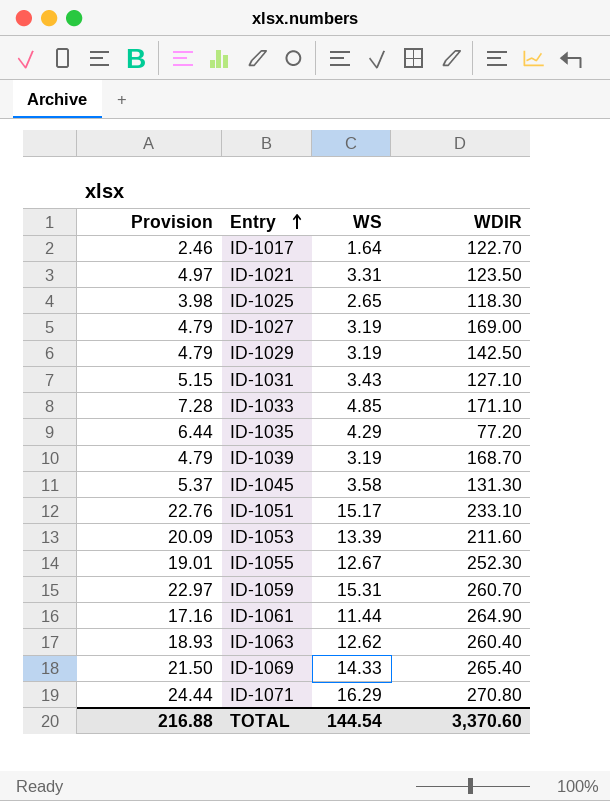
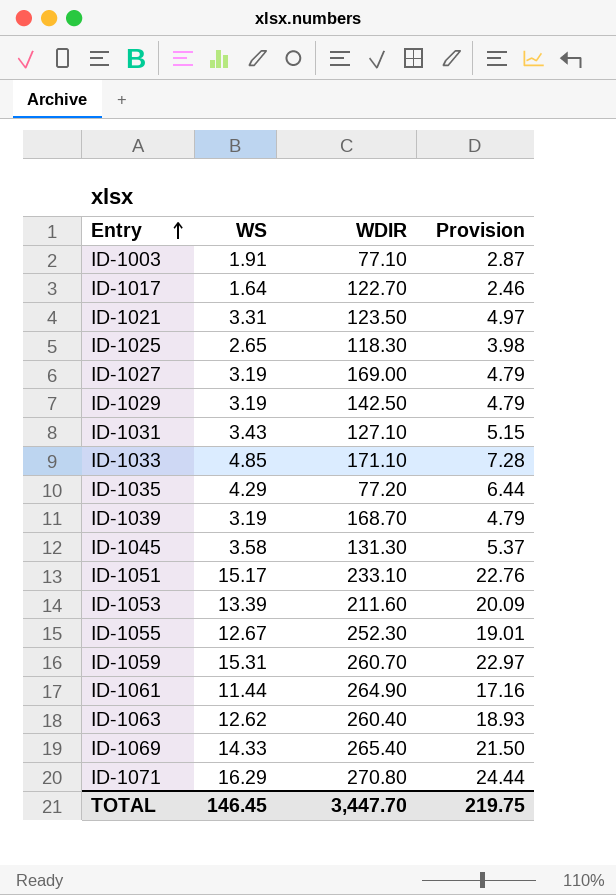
column Provision | position: 1 -> 4
row ID-1003: none -> 1.91 | 77.10 | 2.87
TOTAL | WS: 144.54 -> 146.45
TOTAL | WDIR: 3,370.60 -> 3,447.70
TOTAL | Provision: 216.88 -> 219.75

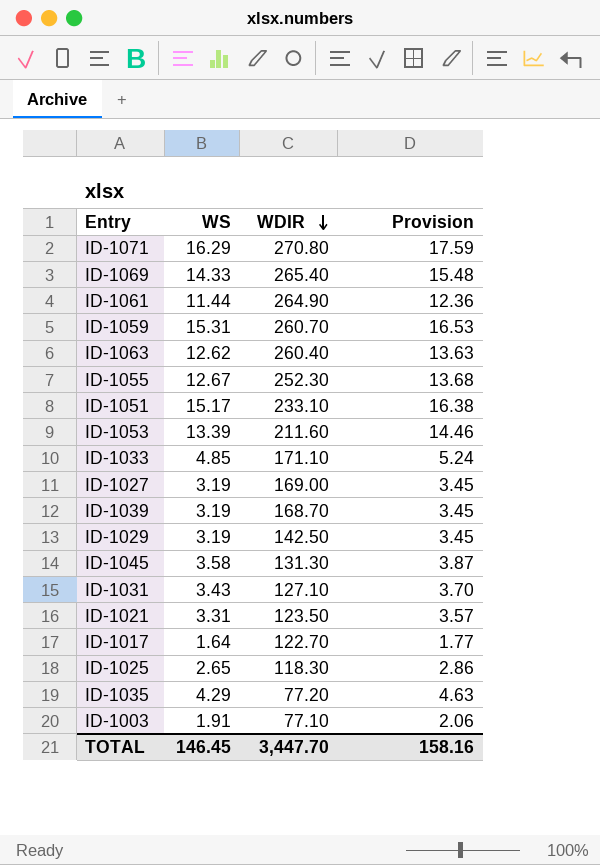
row order: Entry ascending -> WDIR descending
column Provision | formula: [WS] * 1.5 -> [WS] * 1.08
TOTAL | Provision: 219.75 -> 158.16

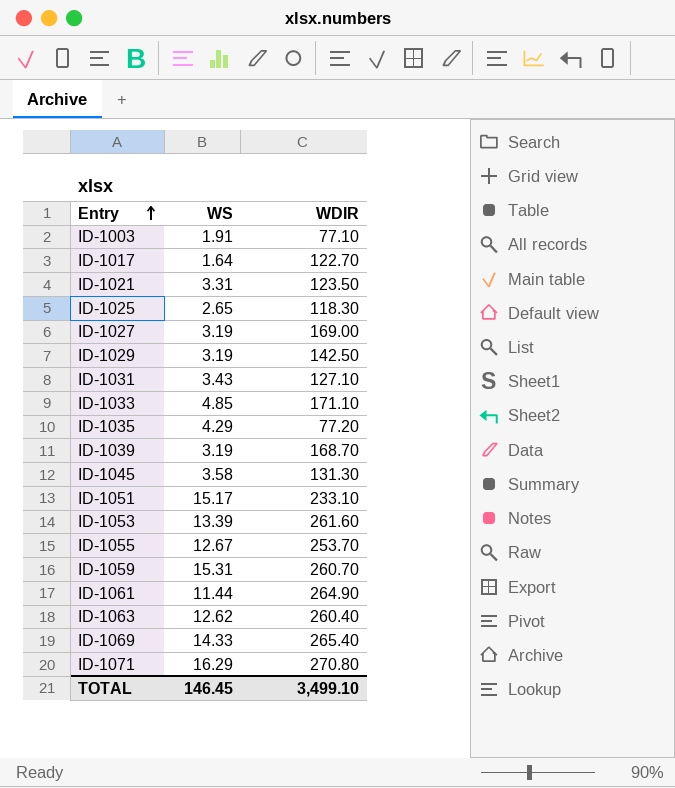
row order: WDIR descending -> Entry ascending
column Provision | formula: [WS] * 1.08 -> none
ID-1053 | WDIR: 211.60 -> 261.60
ID-1055 | WDIR: 252.30 -> 253.70
TOTAL | WDIR: 3,447.70 -> 3,499.10

